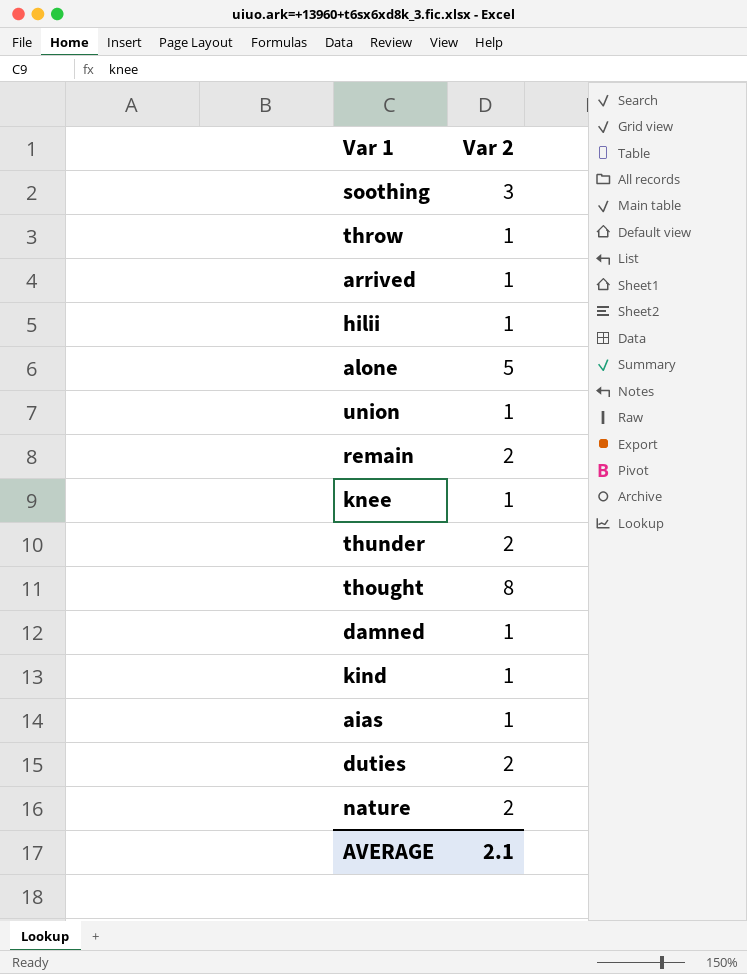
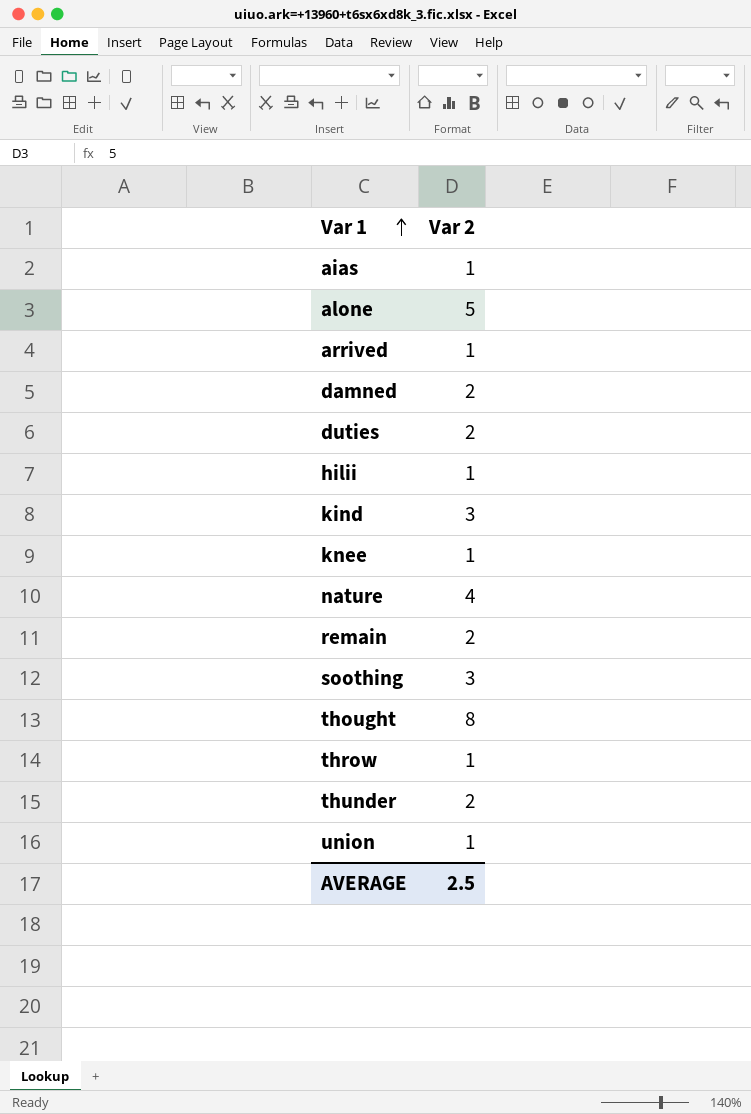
row order: none -> Var 1 ascending
damned | Var 2: 1 -> 2
kind | Var 2: 1 -> 3
nature | Var 2: 2 -> 4
AVERAGE | Var 2: 2.1 -> 2.5

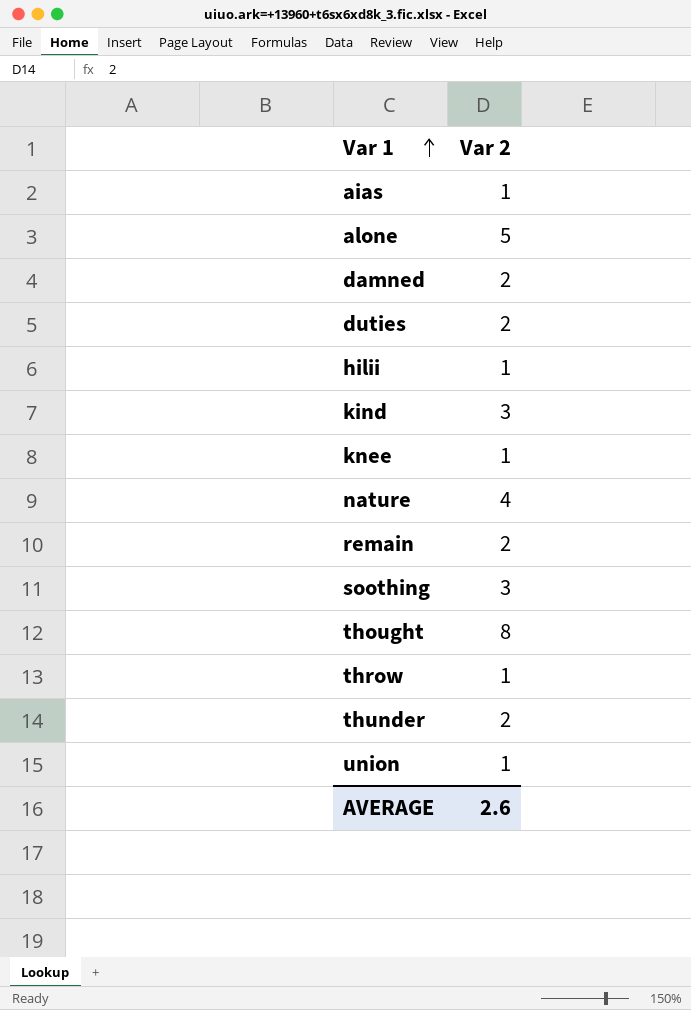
row arrived: 1 -> none
AVERAGE | Var 2: 2.5 -> 2.6

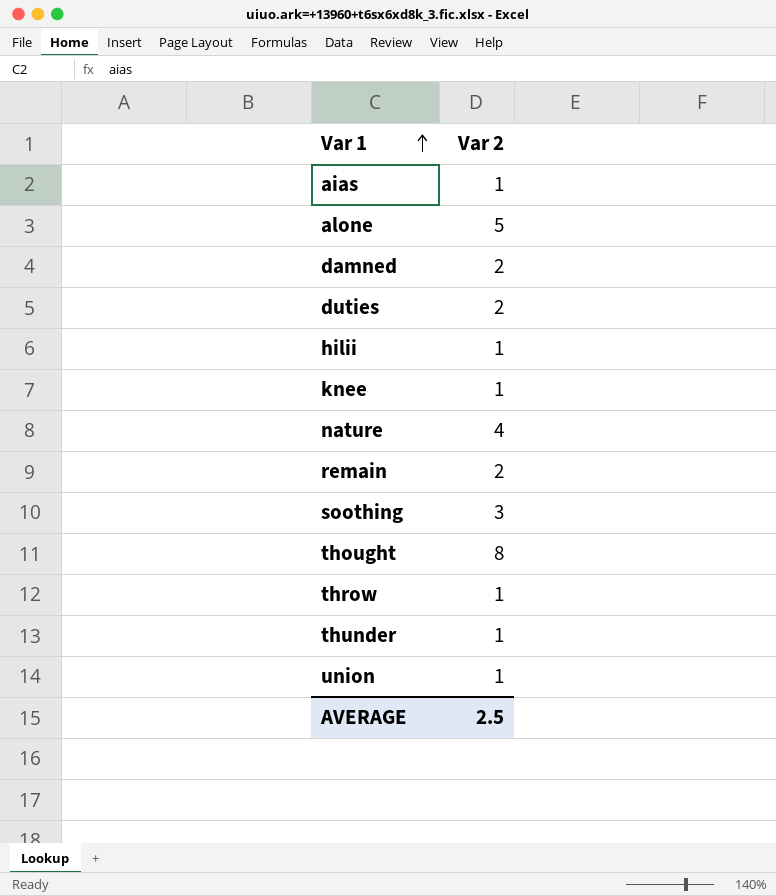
row kind: 3 -> none
thunder | Var 2: 2 -> 1
AVERAGE | Var 2: 2.6 -> 2.5

